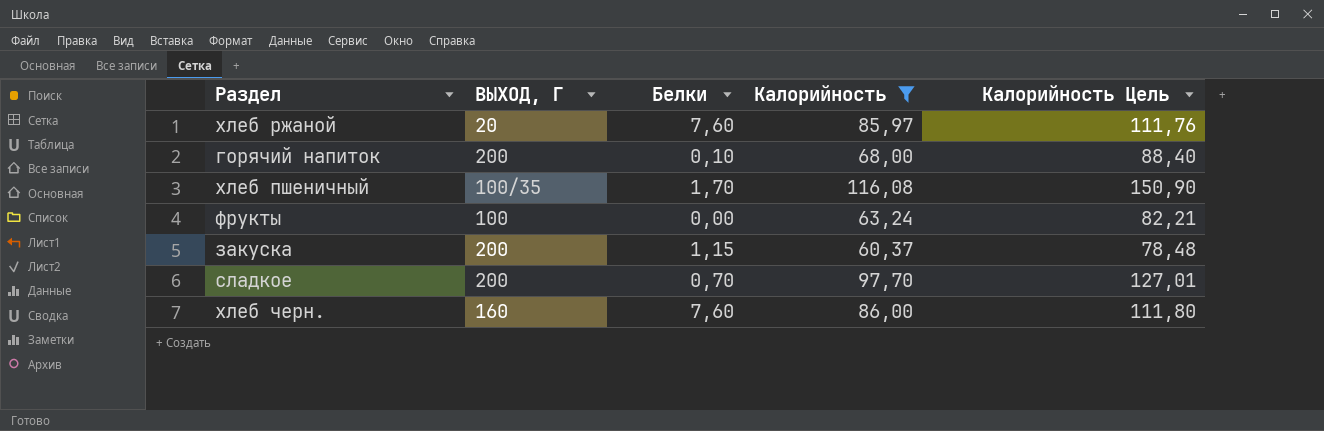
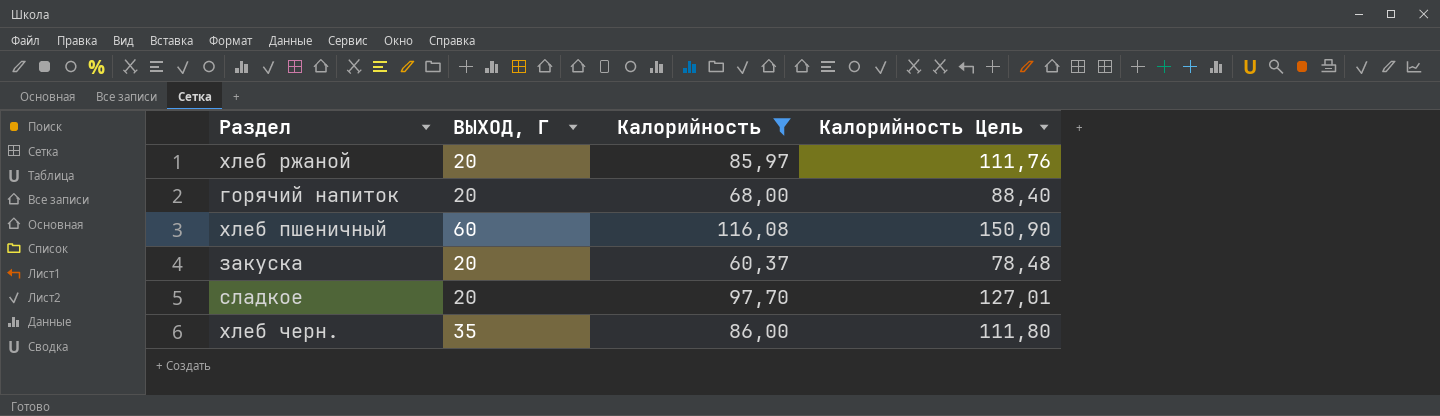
column Белки | position: 3 -> none
row фрукты: 100 | 0,00 | 63,24 | 82,21 -> none
горячий напиток | ВЫХОД, Г: 200 -> 20
хлеб пшеничный | ВЫХОД, Г: 100/35 -> 60
закуска | ВЫХОД, Г: 200 -> 20
сладкое | ВЫХОД, Г: 200 -> 20
хлеб черн. | ВЫХОД, Г: 160 -> 35

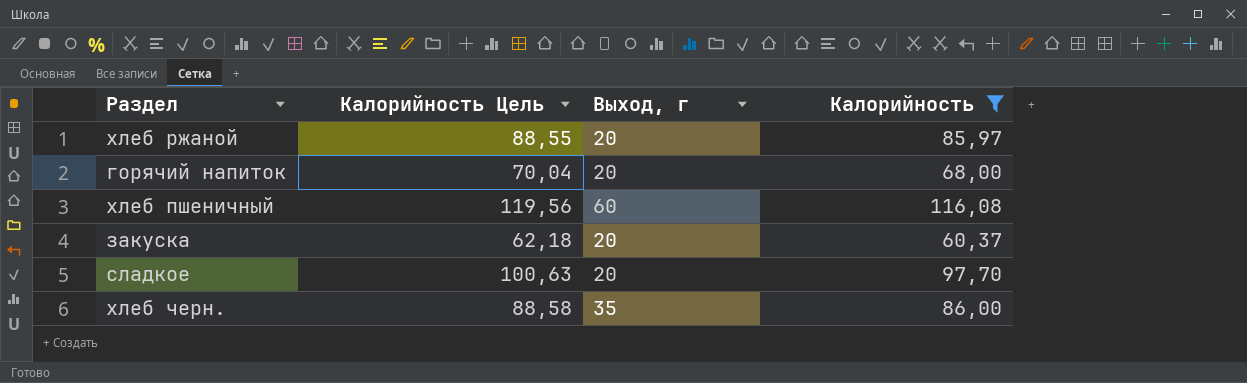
column Калорийность Цель | formula: [Калорийность] * 1,3 -> [Калорийность] * 1,03
column Калорийность Цель | position: 4 -> 2
column name: ВЫХОД, Г -> Выход, г

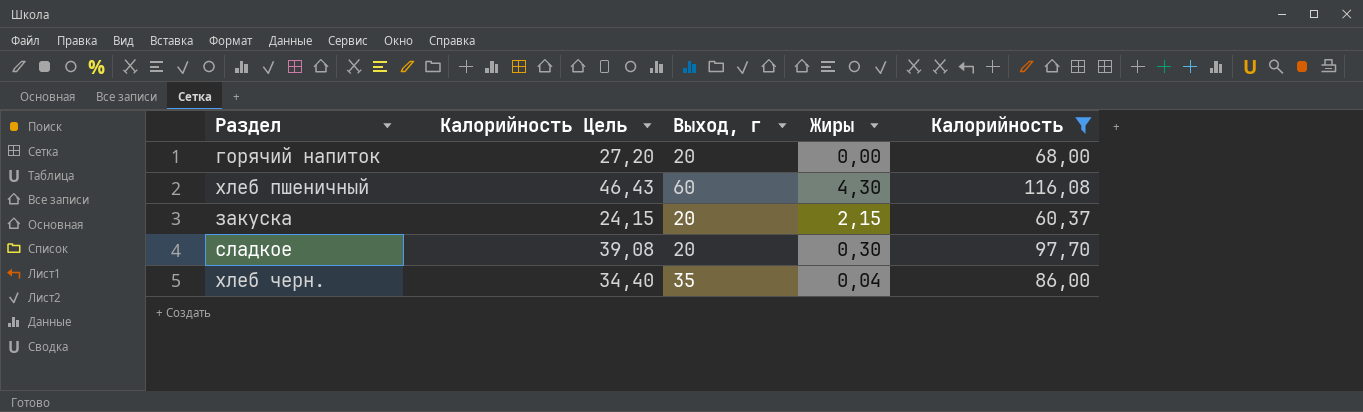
column Калорийность Цель | formula: [Калорийность] * 1,03 -> [Калорийность] * 0,4
column Жиры | position: none -> 4
row хлеб ржаной: 88,55 | 20 | 85,97 -> none

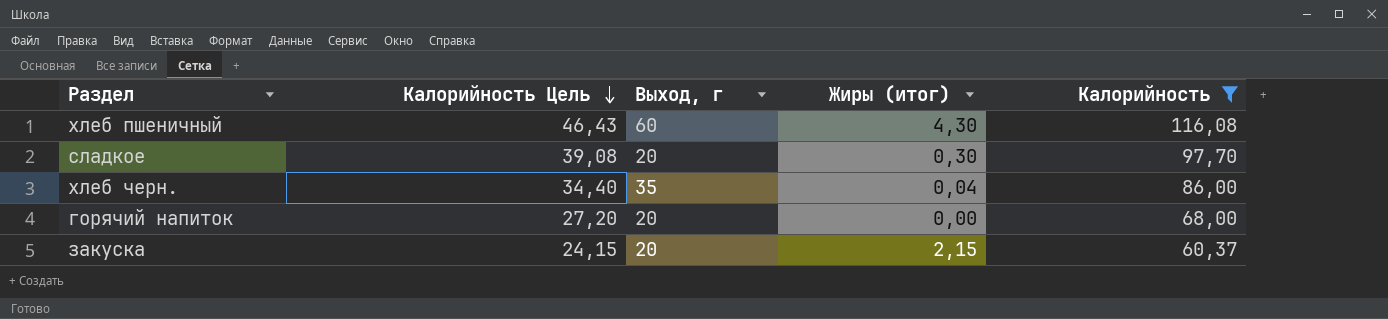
row order: none -> Калорийность Цель descending
column name: Жиры -> Жиры (итог)

